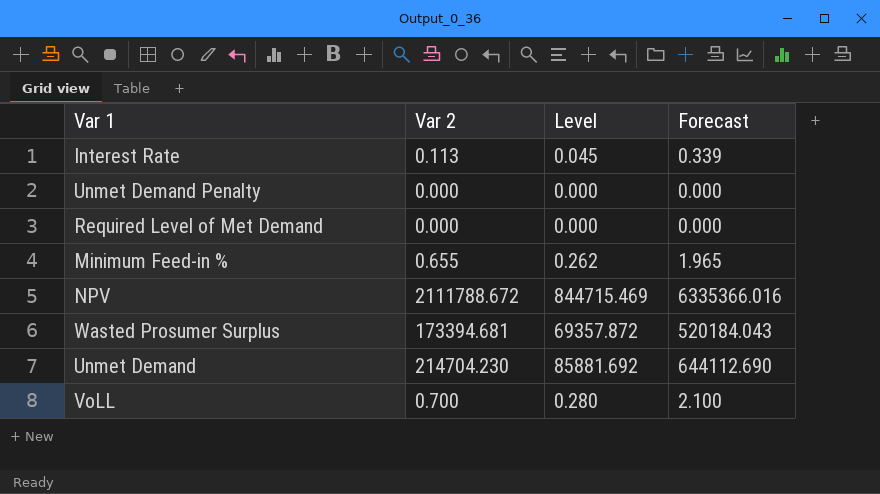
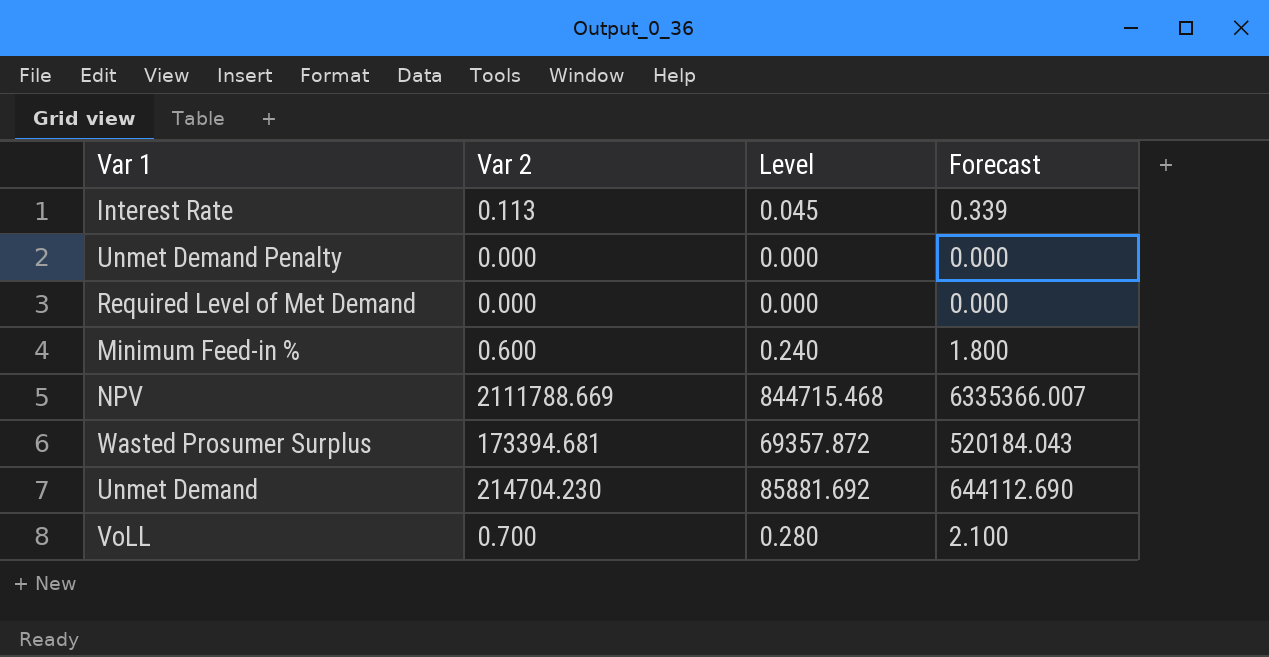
Minimum Feed-in % | Var 2: 0.655 -> 0.600
Minimum Feed-in % | Level: 0.262 -> 0.240
Minimum Feed-in % | Forecast: 1.965 -> 1.800
NPV | Var 2: 2111788.672 -> 2111788.669
NPV | Level: 844715.469 -> 844715.468
NPV | Forecast: 6335366.016 -> 6335366.007

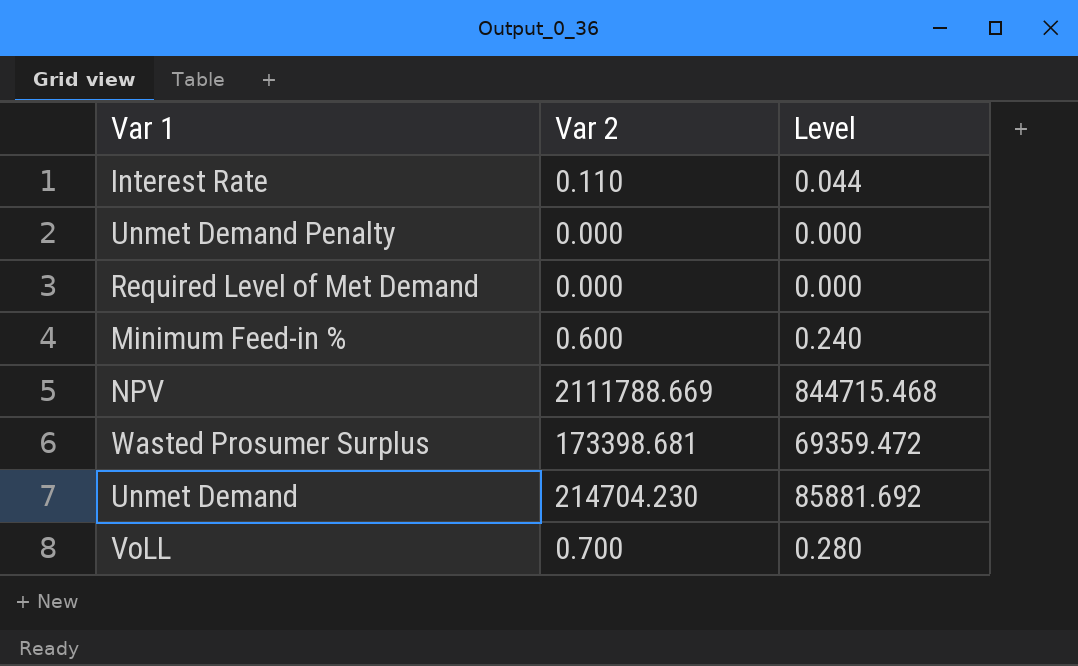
column Forecast | formula: [Var 2] * 3 -> none
Interest Rate | Var 2: 0.113 -> 0.110
Interest Rate | Level: 0.045 -> 0.044
Wasted Prosumer Surplus | Var 2: 173394.681 -> 173398.681
Wasted Prosumer Surplus | Level: 69357.872 -> 69359.472

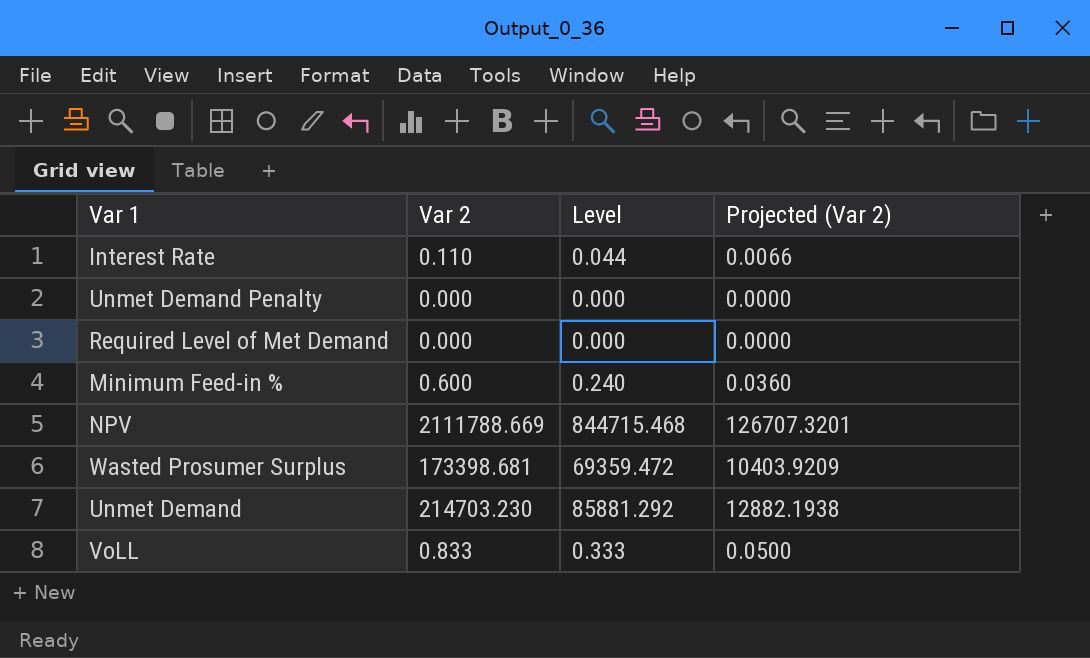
column Projected (Var 2) | formula: none -> [Var 2] * 0.06
Unmet Demand | Var 2: 214704.230 -> 214703.230
Unmet Demand | Level: 85881.692 -> 85881.292
VoLL | Var 2: 0.700 -> 0.833
VoLL | Level: 0.280 -> 0.333

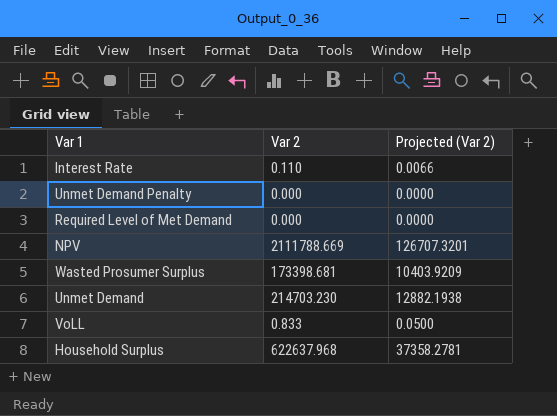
column Level | formula: [Var 2] * 0.4 -> none
row Minimum Feed-in %: 0.600 | 0.240 | 0.0360 -> none
row Household Surplus: none -> 622637.968 | 37358.2781

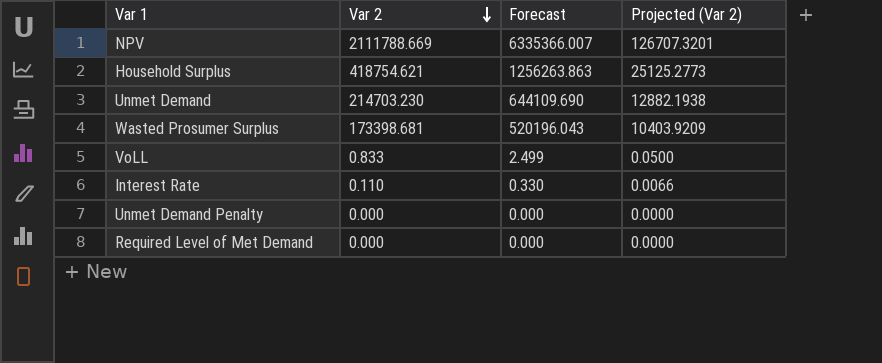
row order: none -> Var 2 descending
column Forecast | formula: none -> [Var 2] * 3
Household Surplus | Var 2: 622637.968 -> 418754.621
Household Surplus | Projected (Var 2): 37358.2781 -> 25125.2773

